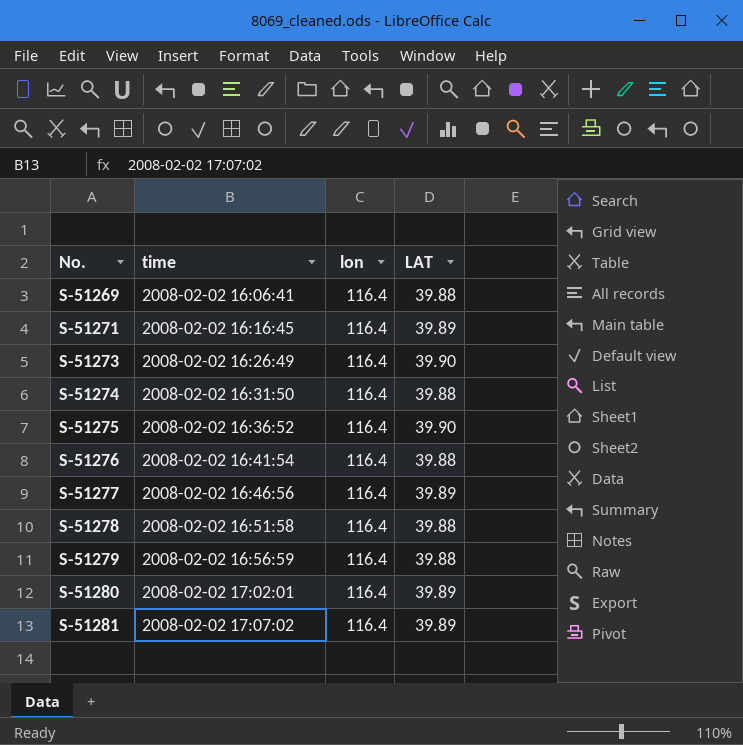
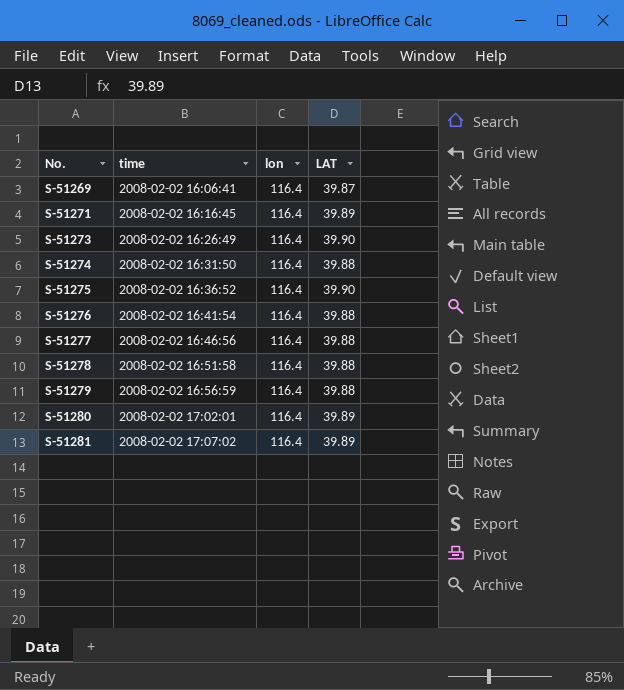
S-51269 | LAT: 39.88 -> 39.87
S-51277 | LAT: 39.89 -> 39.88

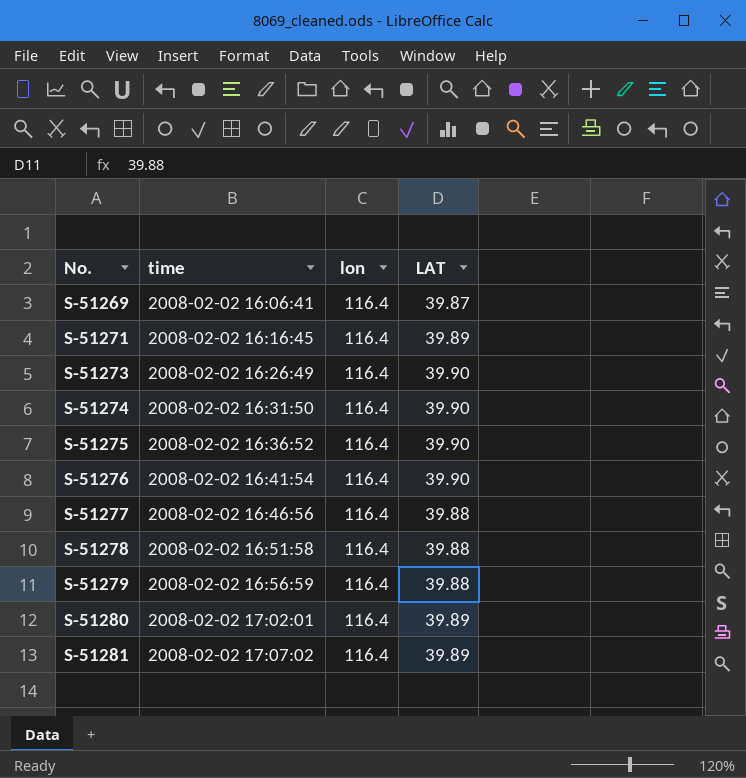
S-51274 | LAT: 39.88 -> 39.90
S-51276 | LAT: 39.88 -> 39.90

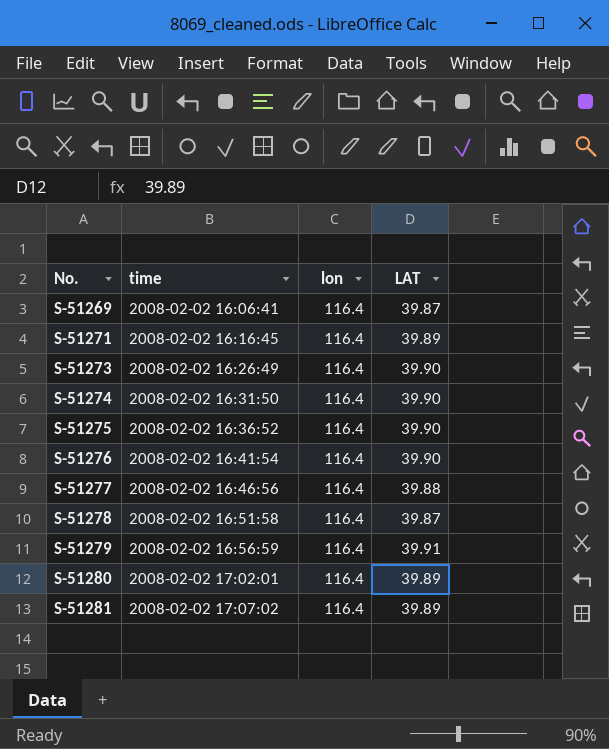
S-51278 | LAT: 39.88 -> 39.87
S-51279 | LAT: 39.88 -> 39.91

